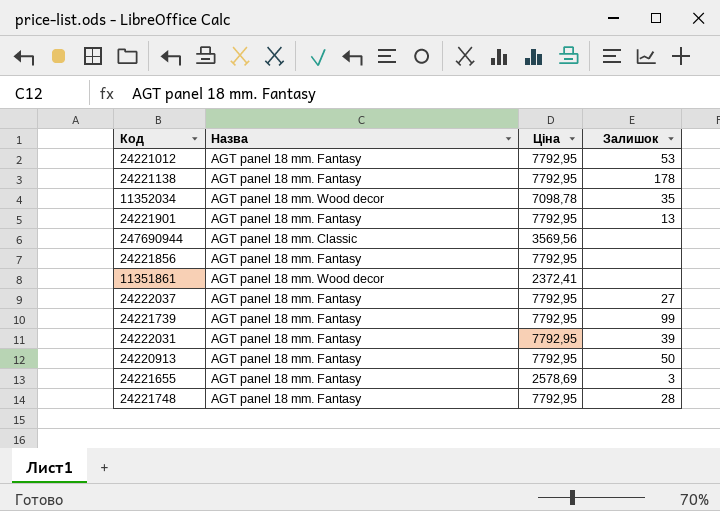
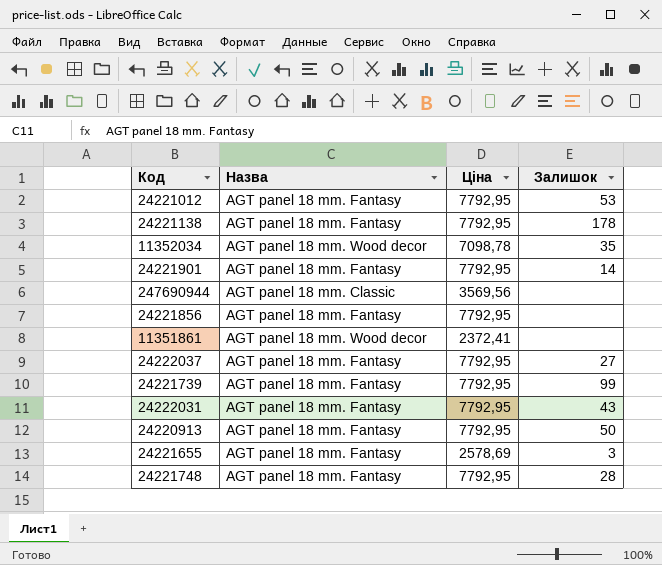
24221901 | Залишок: 13 -> 14
24222031 | Залишок: 39 -> 43

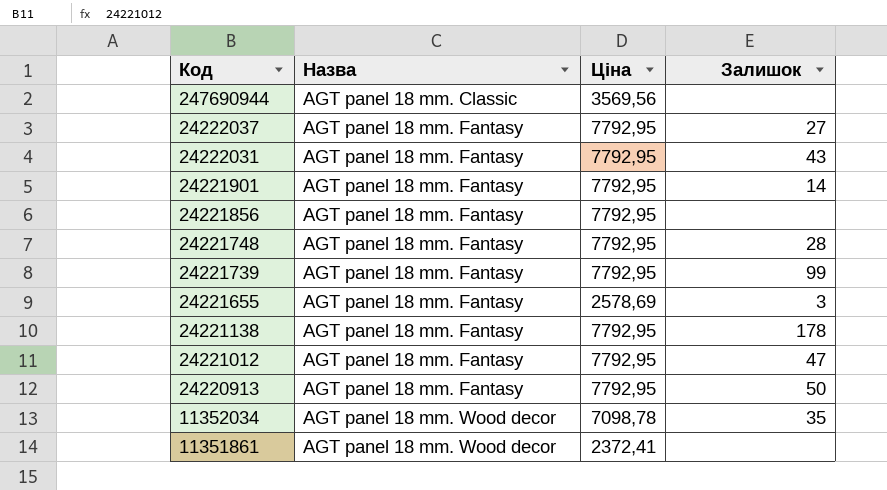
row order: none -> Код descending
24221012 | Залишок: 53 -> 47

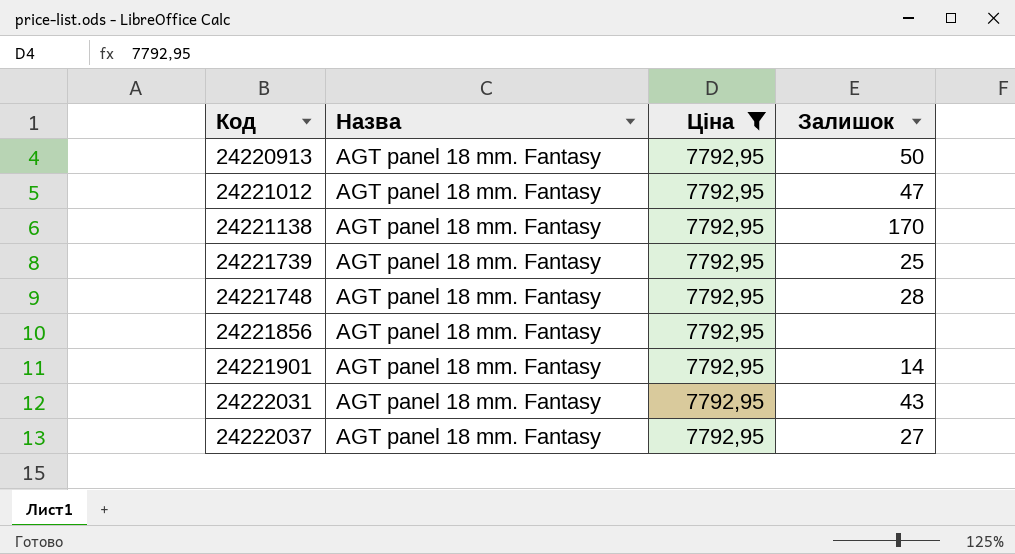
filter: none -> Ціна = 7792,95
row order: Код descending -> Код ascending
24221138 | Залишок: 178 -> 170
24221739 | Залишок: 99 -> 25

